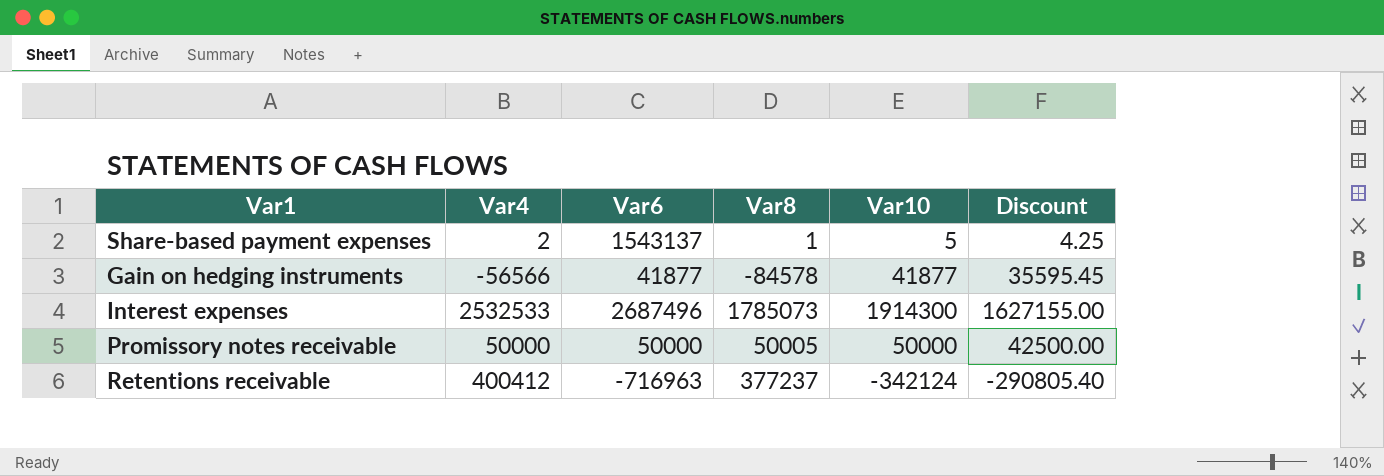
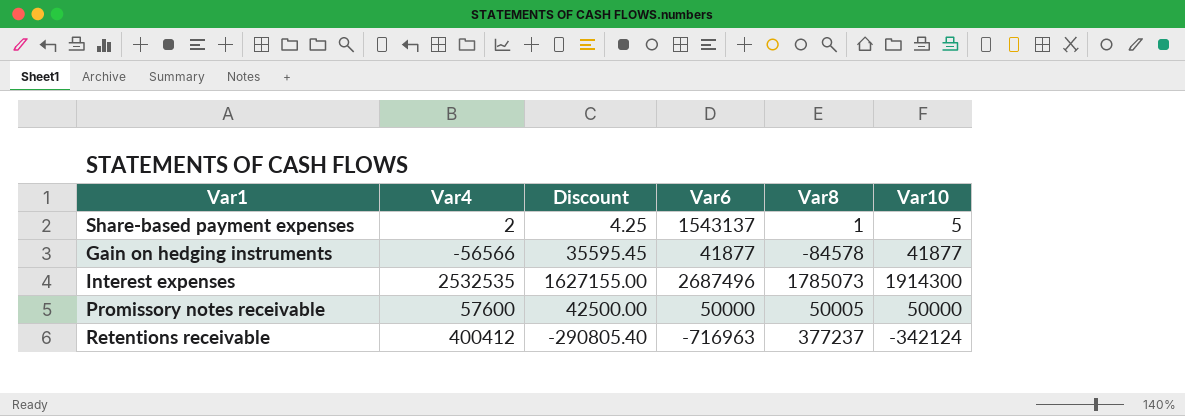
column Discount | position: 6 -> 3
Interest expenses | Var4: 2532533 -> 2532535
Promissory notes receivable | Var4: 50000 -> 57600

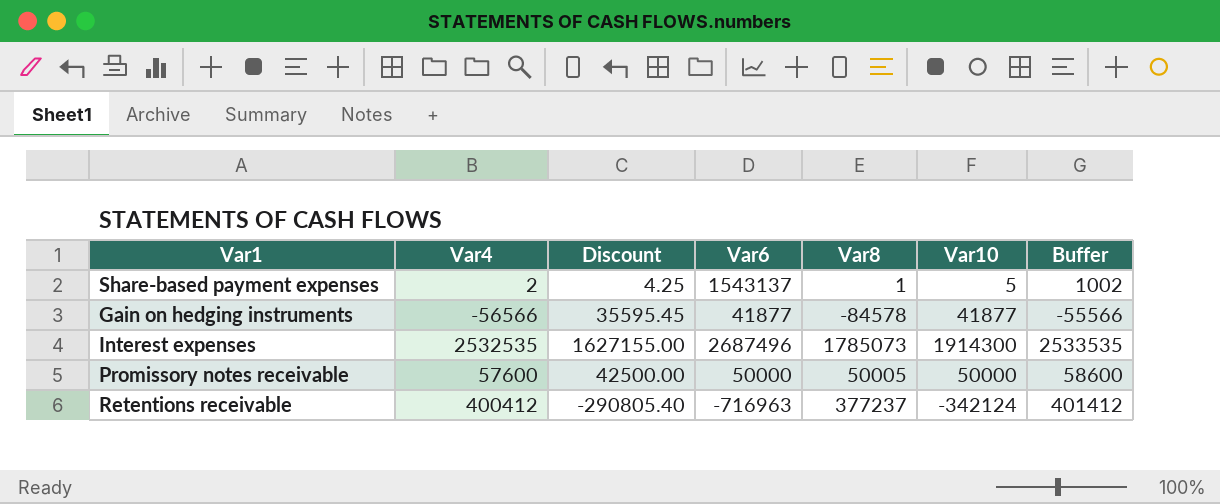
column Buffer | formula: none -> [Var4] + 1000

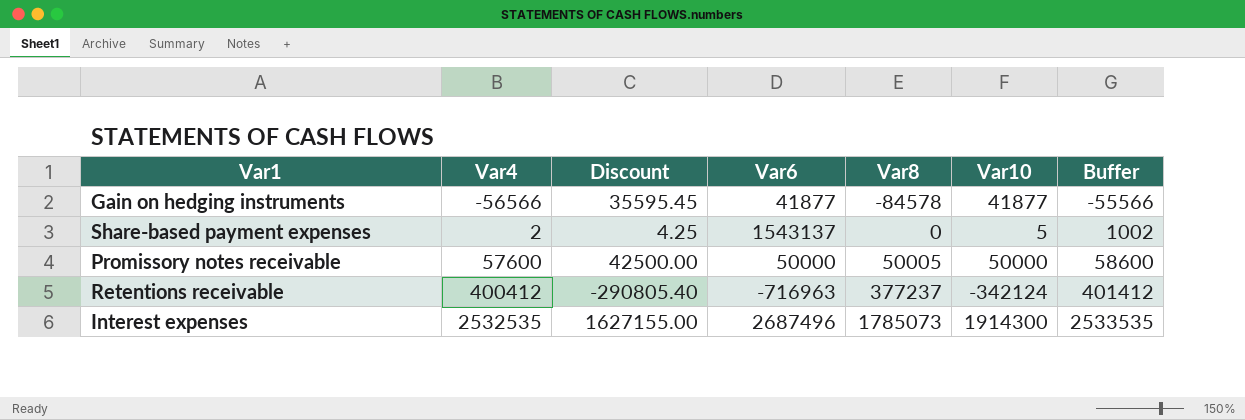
row order: none -> Var4 ascending
Share-based payment expenses | Var8: 1 -> 0

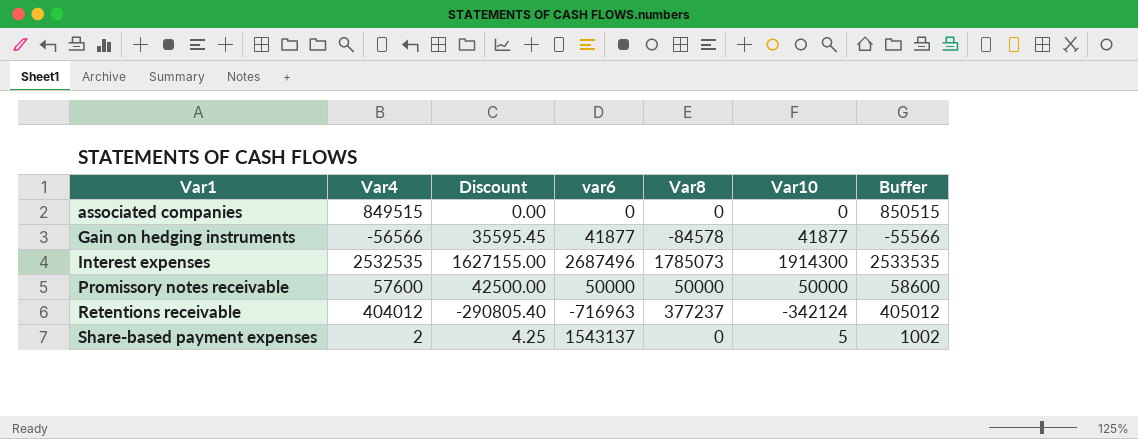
row order: Var4 ascending -> Var1 ascending
column name: Var6 -> var6
row associated companies: none -> 849515 | 0.00 | 0 | 0 | 0 | 850515
Promissory notes receivable | Var8: 50005 -> 50000
Retentions receivable | Var4: 400412 -> 404012
Retentions receivable | Buffer: 401412 -> 405012

